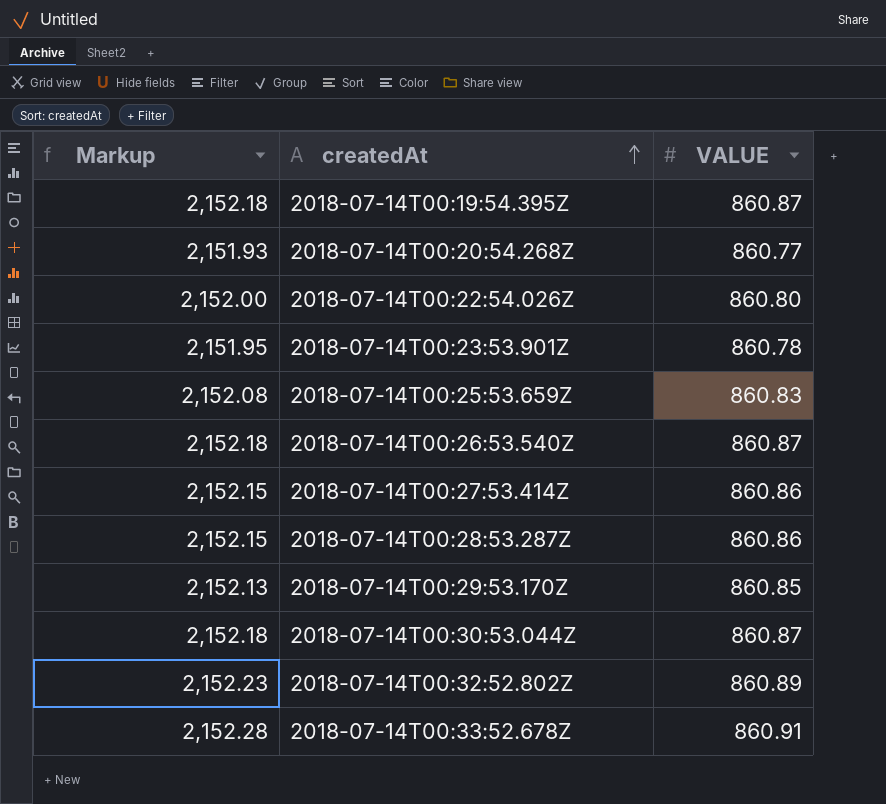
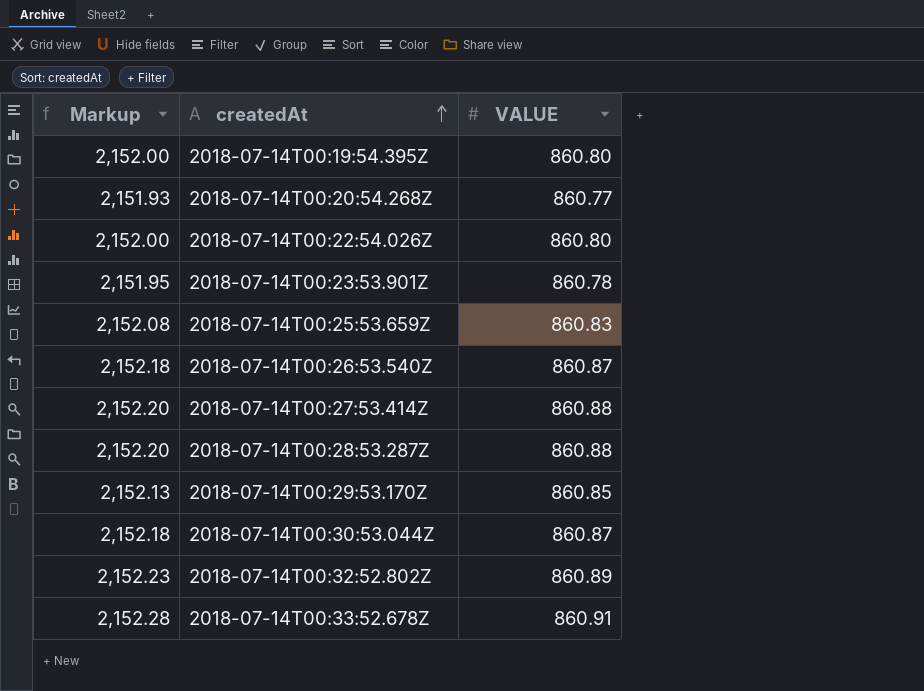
2018-07-14T00:19:54.395Z | Markup: 2,152.18 -> 2,152.00
2018-07-14T00:19:54.395Z | VALUE: 860.87 -> 860.80
2018-07-14T00:27:53.414Z | Markup: 2,152.15 -> 2,152.20
2018-07-14T00:27:53.414Z | VALUE: 860.86 -> 860.88
2018-07-14T00:28:53.287Z | Markup: 2,152.15 -> 2,152.20
2018-07-14T00:28:53.287Z | VALUE: 860.86 -> 860.88

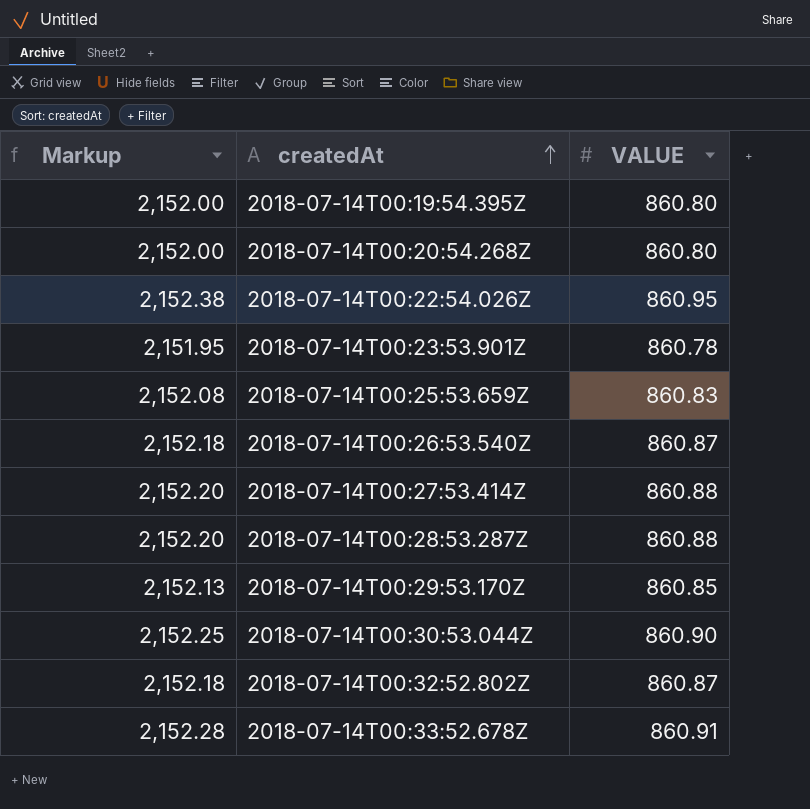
2018-07-14T00:20:54.268Z | Markup: 2,151.93 -> 2,152.00
2018-07-14T00:20:54.268Z | VALUE: 860.77 -> 860.80
2018-07-14T00:22:54.026Z | Markup: 2,152.00 -> 2,152.38
2018-07-14T00:22:54.026Z | VALUE: 860.80 -> 860.95
2018-07-14T00:30:53.044Z | Markup: 2,152.18 -> 2,152.25
2018-07-14T00:30:53.044Z | VALUE: 860.87 -> 860.90
2018-07-14T00:32:52.802Z | Markup: 2,152.23 -> 2,152.18
2018-07-14T00:32:52.802Z | VALUE: 860.89 -> 860.87

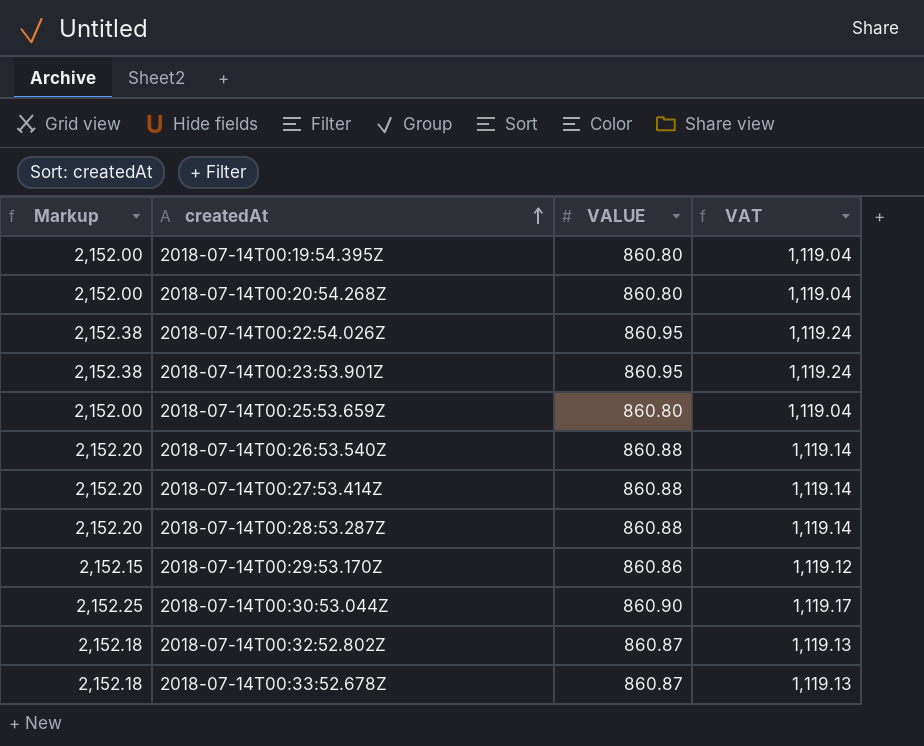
column VAT | formula: none -> [VALUE] * 1.3
2018-07-14T00:23:53.901Z | Markup: 2,151.95 -> 2,152.38
2018-07-14T00:23:53.901Z | VALUE: 860.78 -> 860.95
2018-07-14T00:25:53.659Z | Markup: 2,152.08 -> 2,152.00
2018-07-14T00:25:53.659Z | VALUE: 860.83 -> 860.80
2018-07-14T00:26:53.540Z | Markup: 2,152.18 -> 2,152.20
2018-07-14T00:26:53.540Z | VALUE: 860.87 -> 860.88
2018-07-14T00:29:53.170Z | Markup: 2,152.13 -> 2,152.15
2018-07-14T00:29:53.170Z | VALUE: 860.85 -> 860.86
2018-07-14T00:33:52.678Z | Markup: 2,152.28 -> 2,152.18
2018-07-14T00:33:52.678Z | VALUE: 860.91 -> 860.87

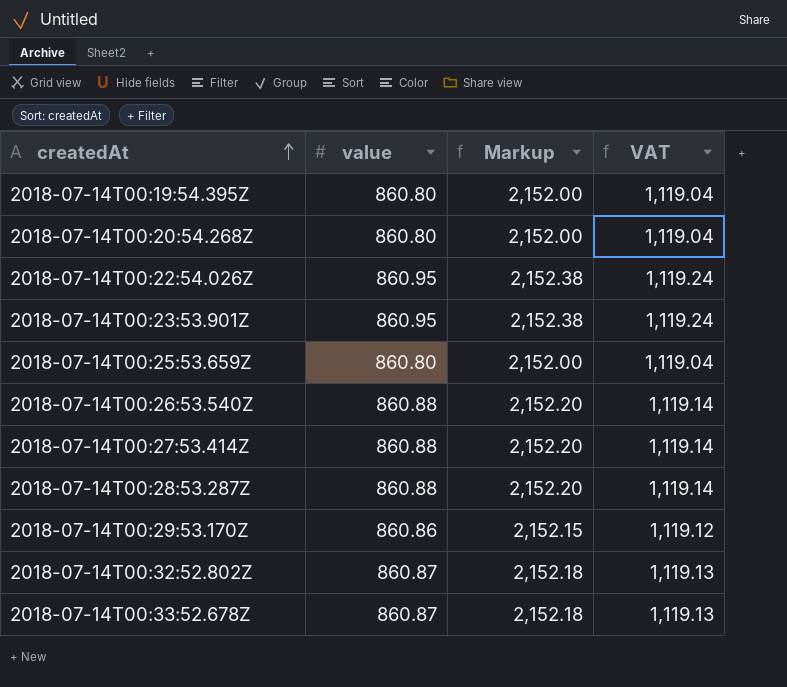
column name: VALUE -> value
column Markup | position: 1 -> 3
row 2018-07-14T00:30:53.044Z: 2,152.25 | 860.90 | 1,119.17 -> none

